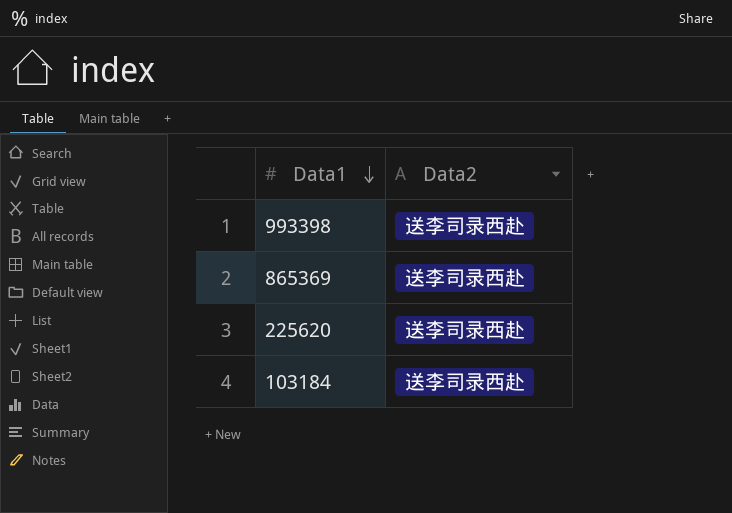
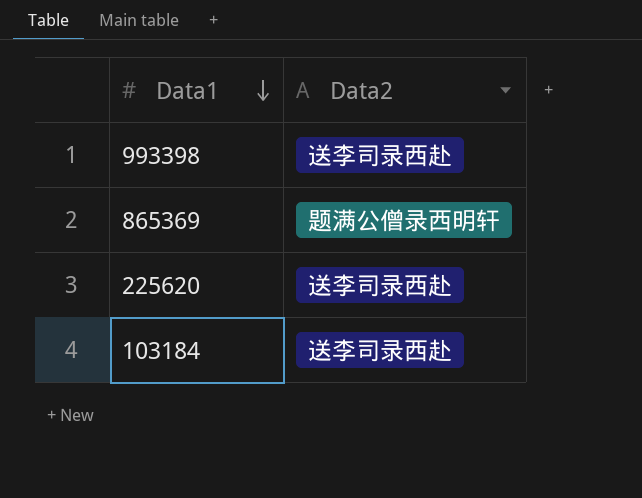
865369 | Data2: 送李司录西赴 -> 题满公僧录西明轩

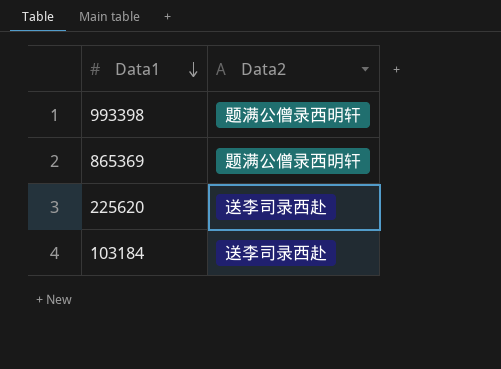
993398 | Data2: 送李司录西赴 -> 题满公僧录西明轩

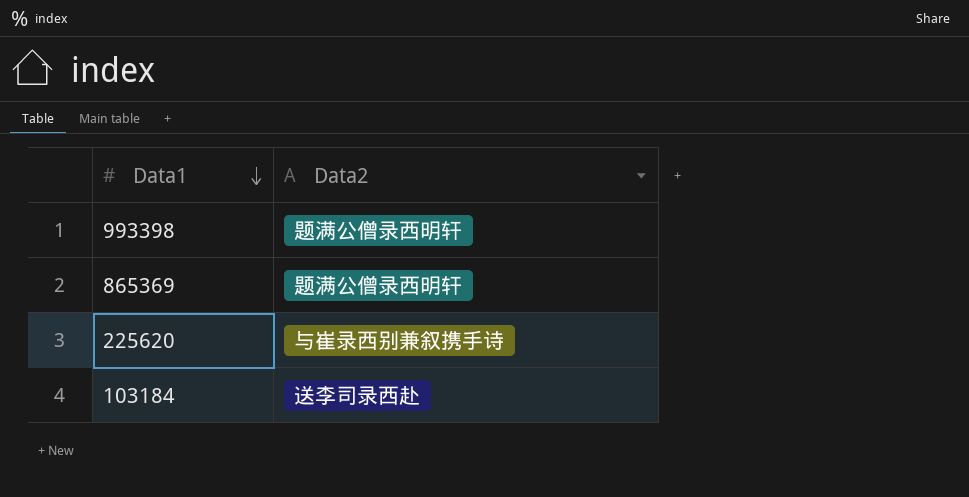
225620 | Data2: 送李司录西赴 -> 与崔录西别兼叙携手诗

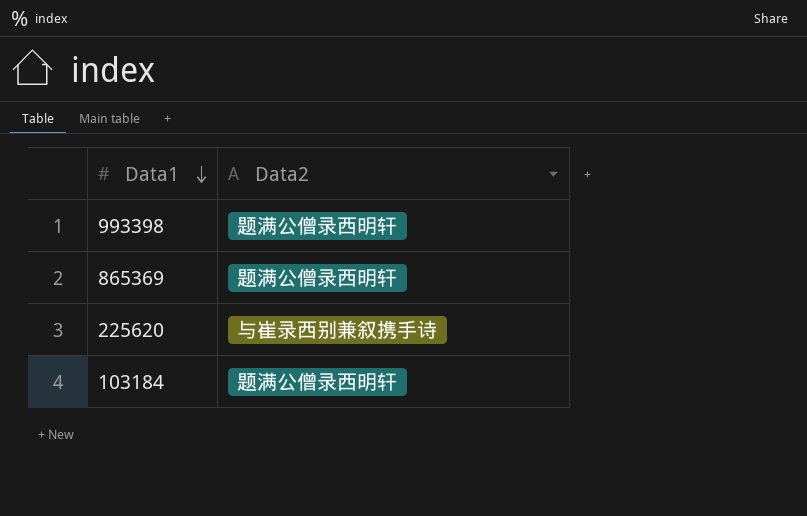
103184 | Data2: 送李司录西赴 -> 题满公僧录西明轩

